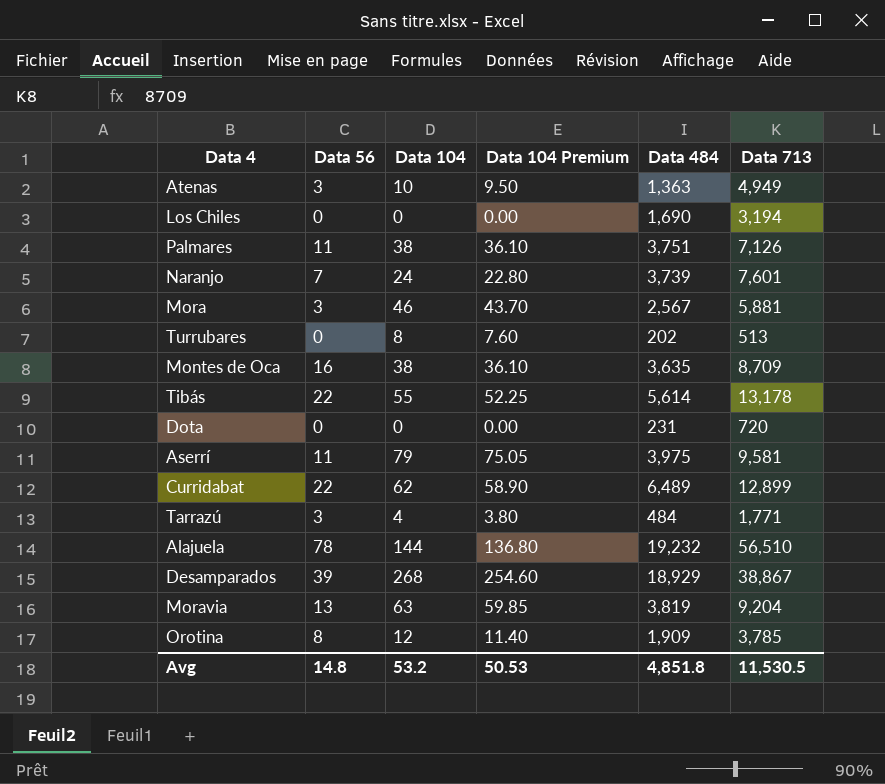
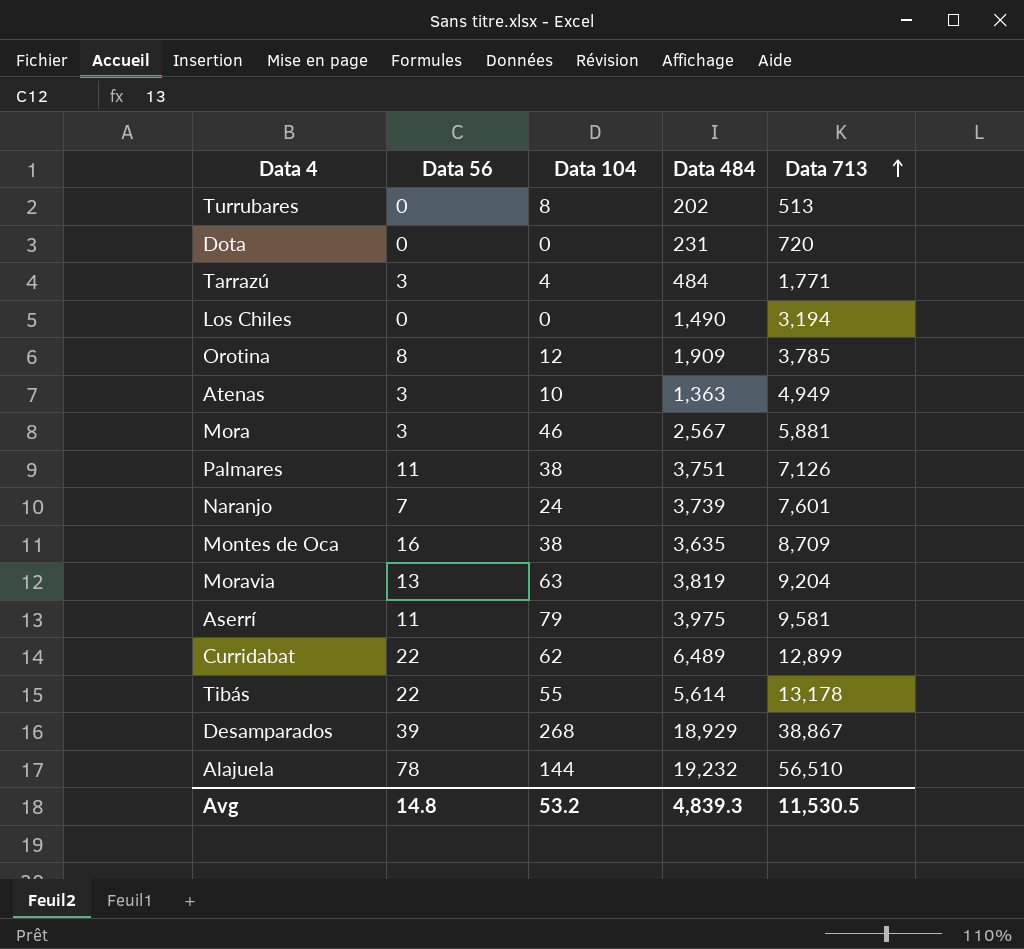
row order: none -> Data 713 ascending
column Data 104 Premium | formula: [Data 104] * 0.95 -> none
Los Chiles | Data 484: 1,690 -> 1,490
Avg | Data 484: 4,851.8 -> 4,839.3

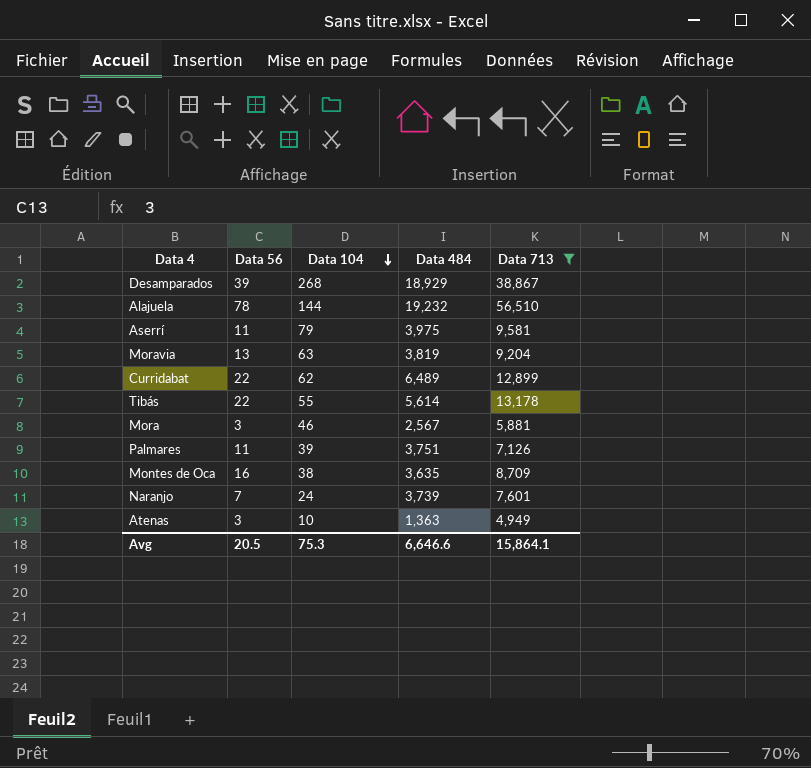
filter: none -> Data 713 >= 4,949
row order: Data 713 ascending -> Data 104 descending
Palmares | Data 104: 38 -> 39
Avg | Data 56: 14.8 -> 20.5
Avg | Data 104: 53.2 -> 75.3
Avg | Data 484: 4,839.3 -> 6,646.6
Avg | Data 713: 11,530.5 -> 15,864.1

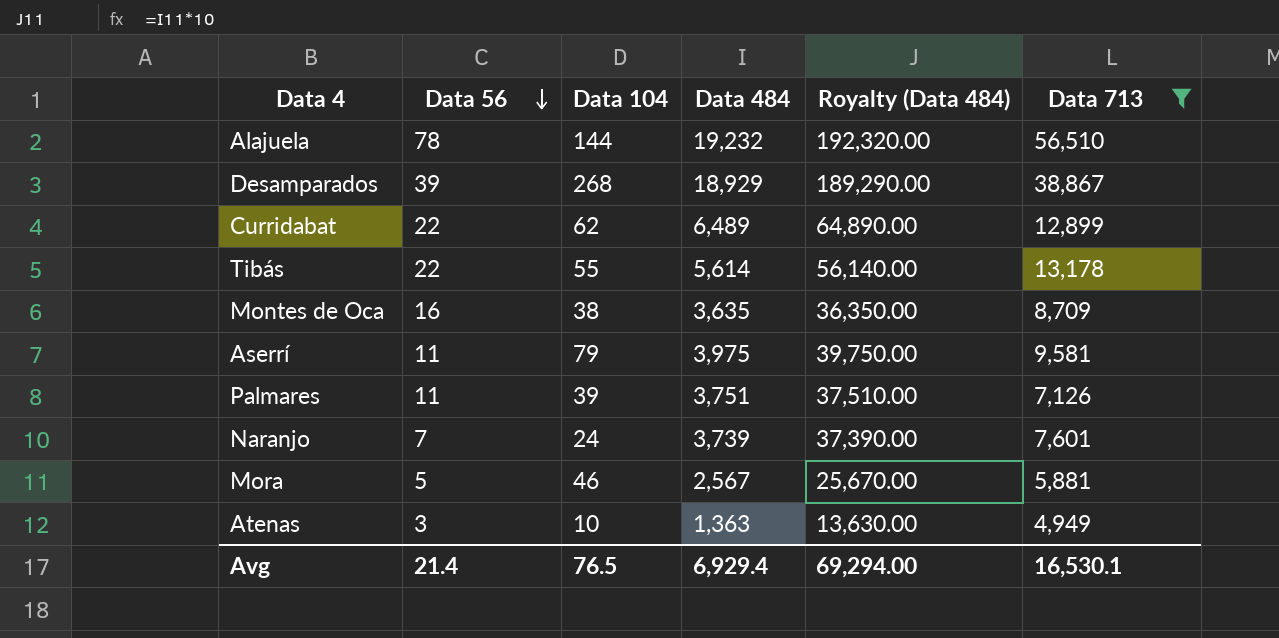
row order: Data 104 descending -> Data 56 descending
column Royalty (Data 484) | formula: none -> [Data 484] * 10
row Moravia: 13 | 63 | 3,819 | 9,204 -> none
Mora | Data 56: 3 -> 5
Avg | Data 56: 20.5 -> 21.4
Avg | Data 104: 75.3 -> 76.5
Avg | Data 484: 6,646.6 -> 6,929.4
Avg | Data 713: 15,864.1 -> 16,530.1

